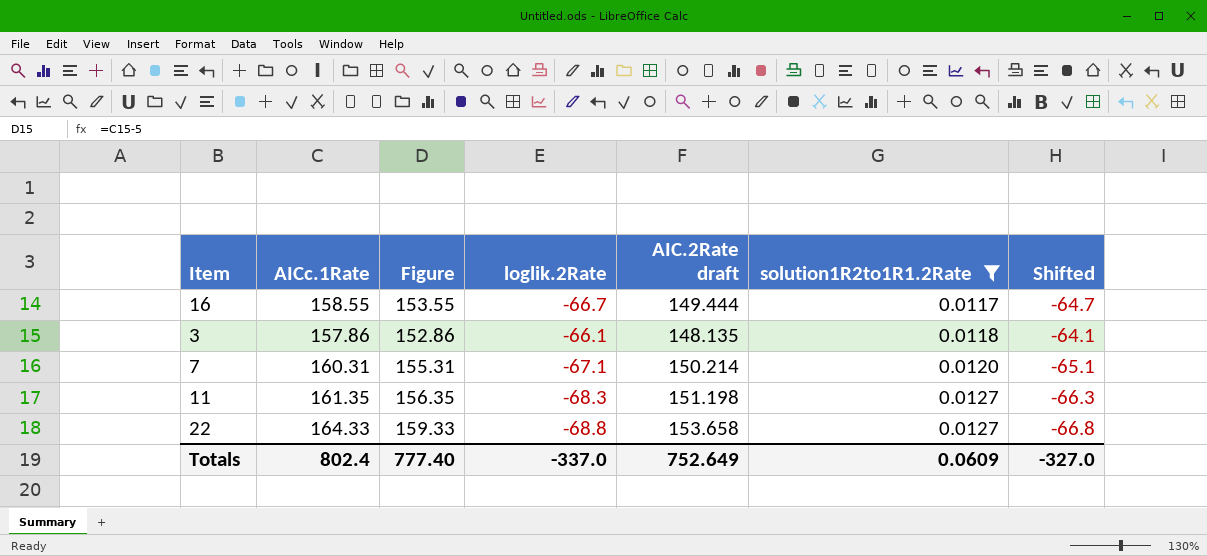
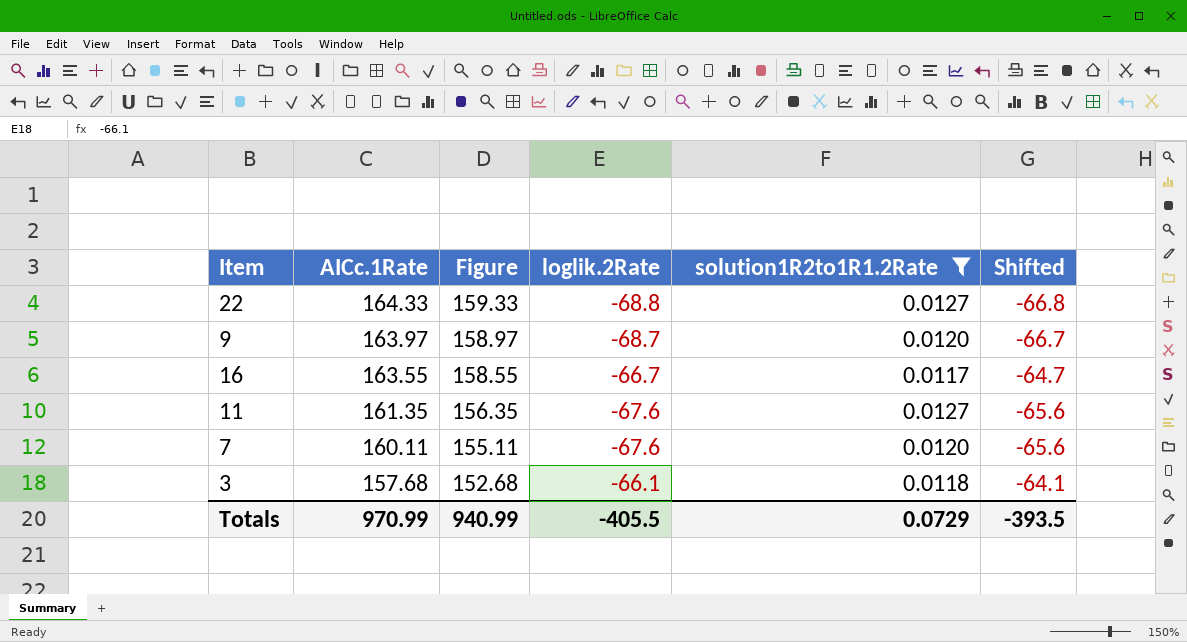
row order: solution1R2to1R1.2Rate ascending -> AICc.1Rate descending
column AIC.2Rate draft | position: 5 -> none
row 9: none -> 163.97 | 158.97 | -68.7 | 0.0120 | -66.7
16 | AICc.1Rate: 158.55 -> 163.55
16 | Figure: 153.55 -> 158.55
11 | loglik.2Rate: -68.3 -> -67.6
11 | Shifted: -66.3 -> -65.6
7 | AICc.1Rate: 160.31 -> 160.11
7 | Figure: 155.31 -> 155.11
7 | loglik.2Rate: -67.1 -> -67.6
7 | Shifted: -65.1 -> -65.6
3 | AICc.1Rate: 157.86 -> 157.68
3 | Figure: 152.86 -> 152.68
Totals | AICc.1Rate: 802.4 -> 970.99
Totals | Figure: 777.40 -> 940.99
Totals | loglik.2Rate: -337.0 -> -405.5
Totals | solution1R2to1R1.2Rate: 0.0609 -> 0.0729
Totals | Shifted: -327.0 -> -393.5

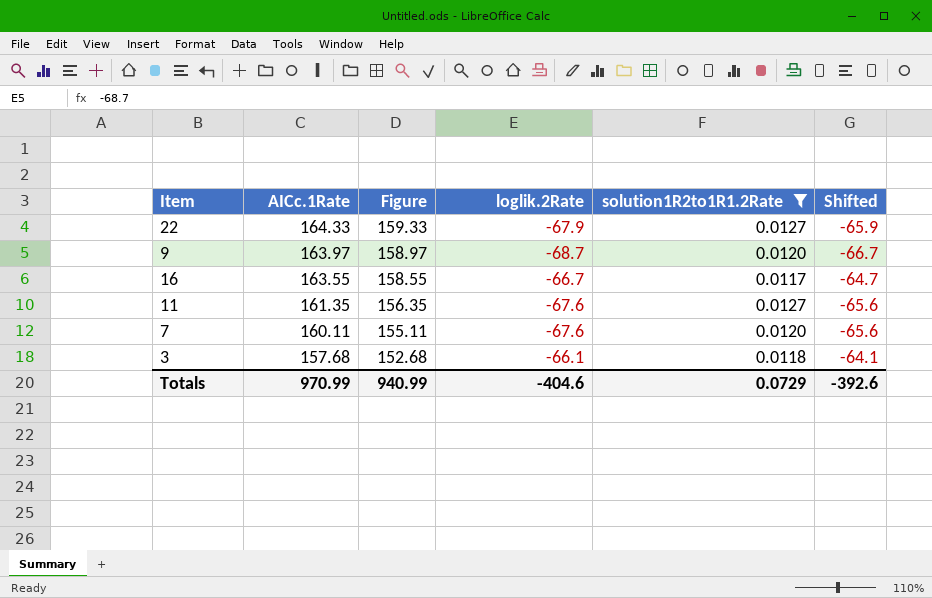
22 | loglik.2Rate: -68.8 -> -67.9
22 | Shifted: -66.8 -> -65.9
Totals | loglik.2Rate: -405.5 -> -404.6
Totals | Shifted: -393.5 -> -392.6

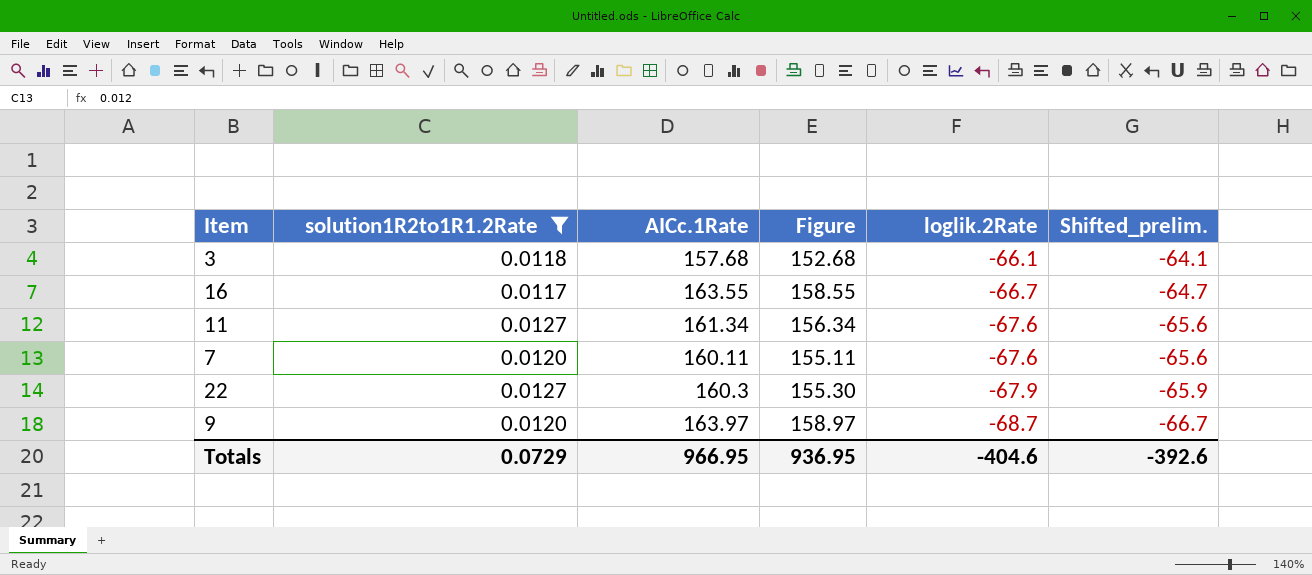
row order: AICc.1Rate descending -> loglik.2Rate descending
column solution1R2to1R1.2Rate | position: 5 -> 2
column name: Shifted -> Shifted_prelim.
11 | AICc.1Rate: 161.35 -> 161.34
11 | Figure: 156.35 -> 156.34
22 | AICc.1Rate: 164.33 -> 160.3
22 | Figure: 159.33 -> 155.30
Totals | AICc.1Rate: 970.99 -> 966.95
Totals | Figure: 940.99 -> 936.95

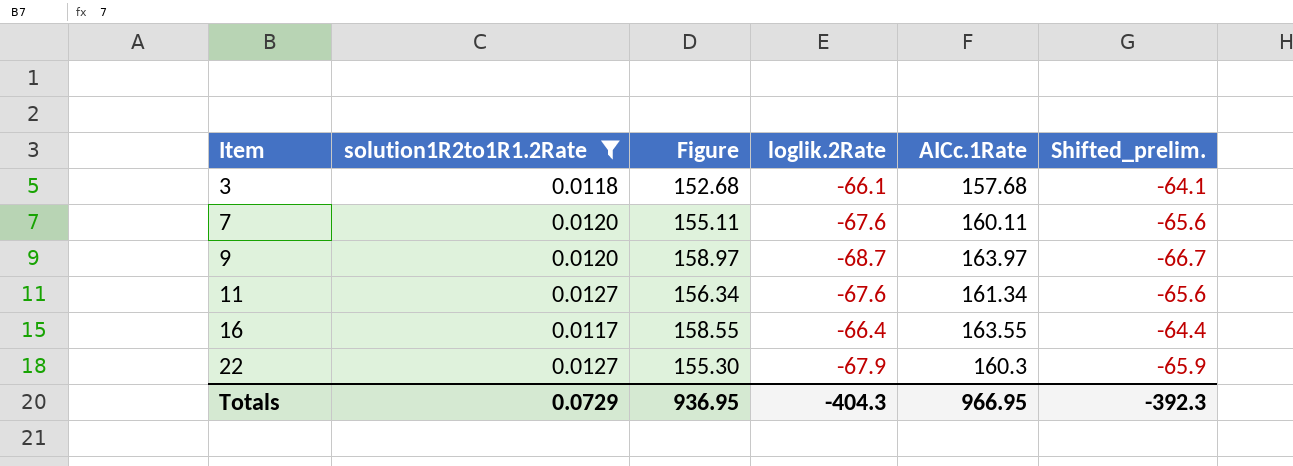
row order: loglik.2Rate descending -> Item ascending
column AICc.1Rate | position: 3 -> 5
16 | loglik.2Rate: -66.7 -> -66.4
16 | Shifted_prelim.: -64.7 -> -64.4
Totals | loglik.2Rate: -404.6 -> -404.3
Totals | Shifted_prelim.: -392.6 -> -392.3

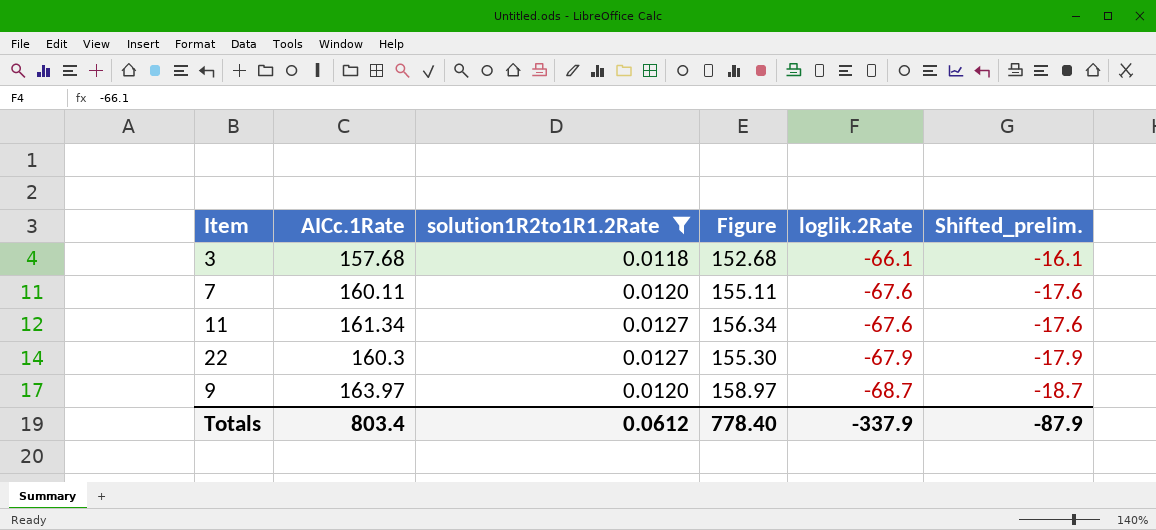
row order: Item ascending -> loglik.2Rate descending
column AICc.1Rate | position: 5 -> 2
column Shifted_prelim. | formula: [loglik.2Rate] + 2 -> [loglik.2Rate] + 50
row 16: 0.0117 | 158.55 | -66.4 | 163.55 | -64.4 -> none
Totals | AICc.1Rate: 966.95 -> 803.4
Totals | solution1R2to1R1.2Rate: 0.0729 -> 0.0612
Totals | Figure: 936.95 -> 778.40
Totals | loglik.2Rate: -404.3 -> -337.9
Totals | Shifted_prelim.: -392.3 -> -87.9

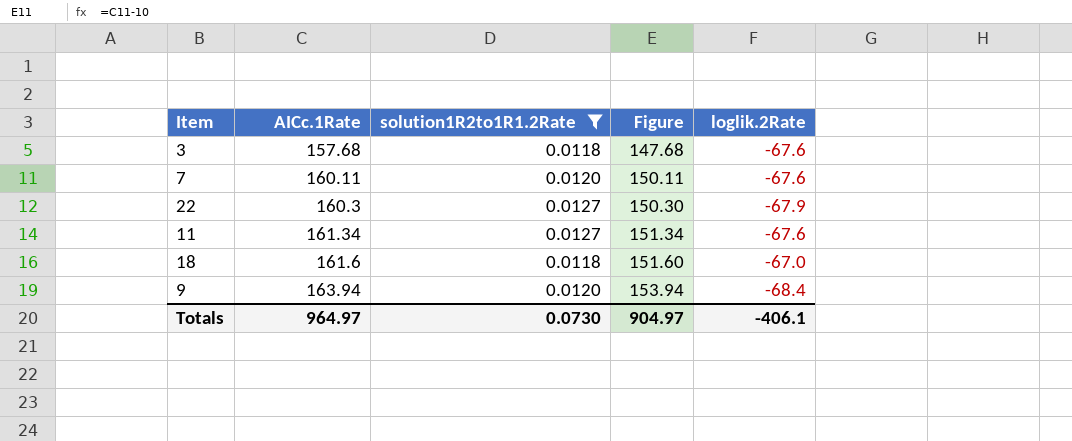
row order: loglik.2Rate descending -> AICc.1Rate ascending
column Shifted_prelim. | formula: [loglik.2Rate] + 50 -> none
column Figure | formula: [AICc.1Rate] - 5 -> [AICc.1Rate] - 10
3 | loglik.2Rate: -66.1 -> -67.6
row 18: none -> 161.6 | 0.0118 | 151.60 | -67.0
9 | AICc.1Rate: 163.97 -> 163.94
9 | loglik.2Rate: -68.7 -> -68.4
Totals | AICc.1Rate: 803.4 -> 964.97
Totals | solution1R2to1R1.2Rate: 0.0612 -> 0.0730
Totals | Figure: 778.40 -> 904.97
Totals | loglik.2Rate: -337.9 -> -406.1

